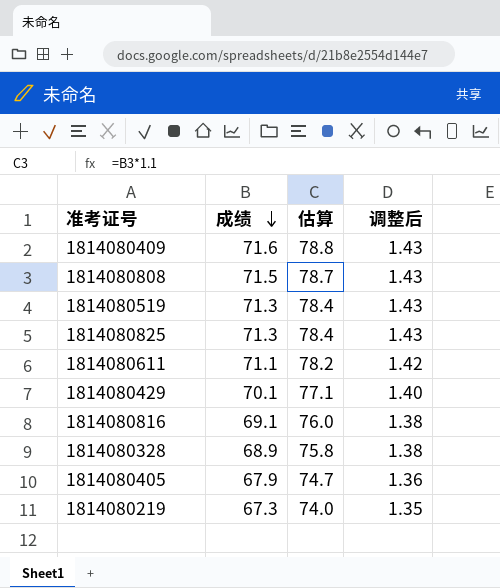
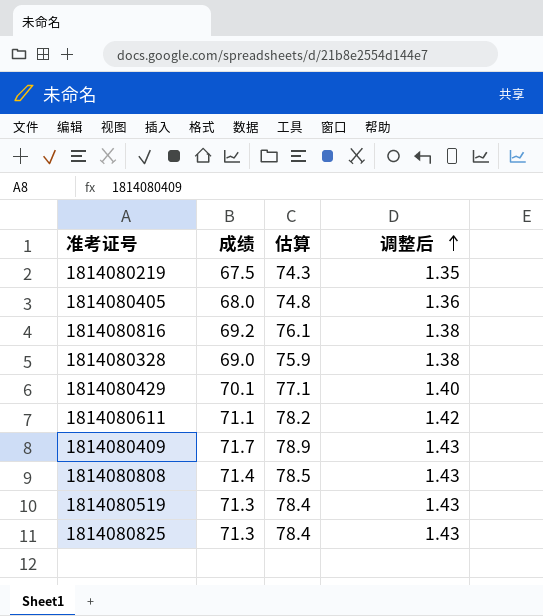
row order: 成绩 descending -> 调整后 ascending
1814080219 | 成绩: 67.3 -> 67.5
1814080219 | 估算: 74.0 -> 74.3
1814080405 | 成绩: 67.9 -> 68.0
1814080405 | 估算: 74.7 -> 74.8
1814080816 | 成绩: 69.1 -> 69.2
1814080816 | 估算: 76.0 -> 76.1
1814080328 | 成绩: 68.9 -> 69.0
1814080328 | 估算: 75.8 -> 75.9
1814080409 | 成绩: 71.6 -> 71.7
1814080409 | 估算: 78.8 -> 78.9
1814080808 | 成绩: 71.5 -> 71.4
1814080808 | 估算: 78.7 -> 78.5

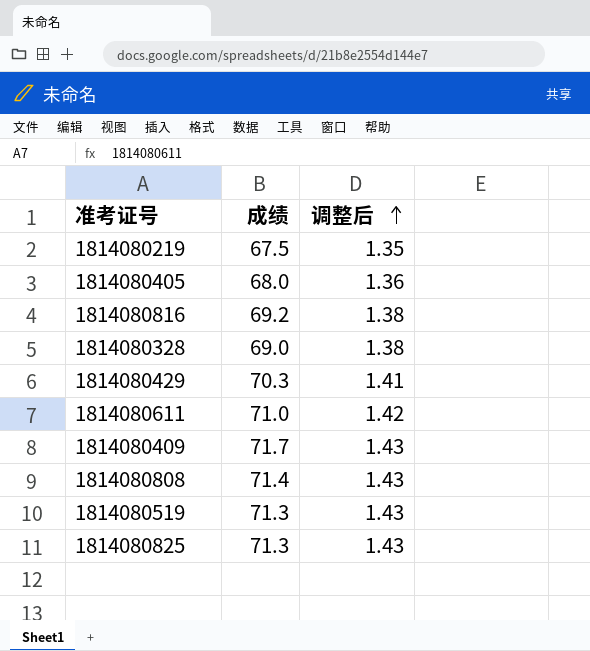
column 估算 | formula: [成绩] * 1.1 -> none
1814080429 | 成绩: 70.1 -> 70.3
1814080429 | 调整后: 1.40 -> 1.41
1814080611 | 成绩: 71.1 -> 71.0

